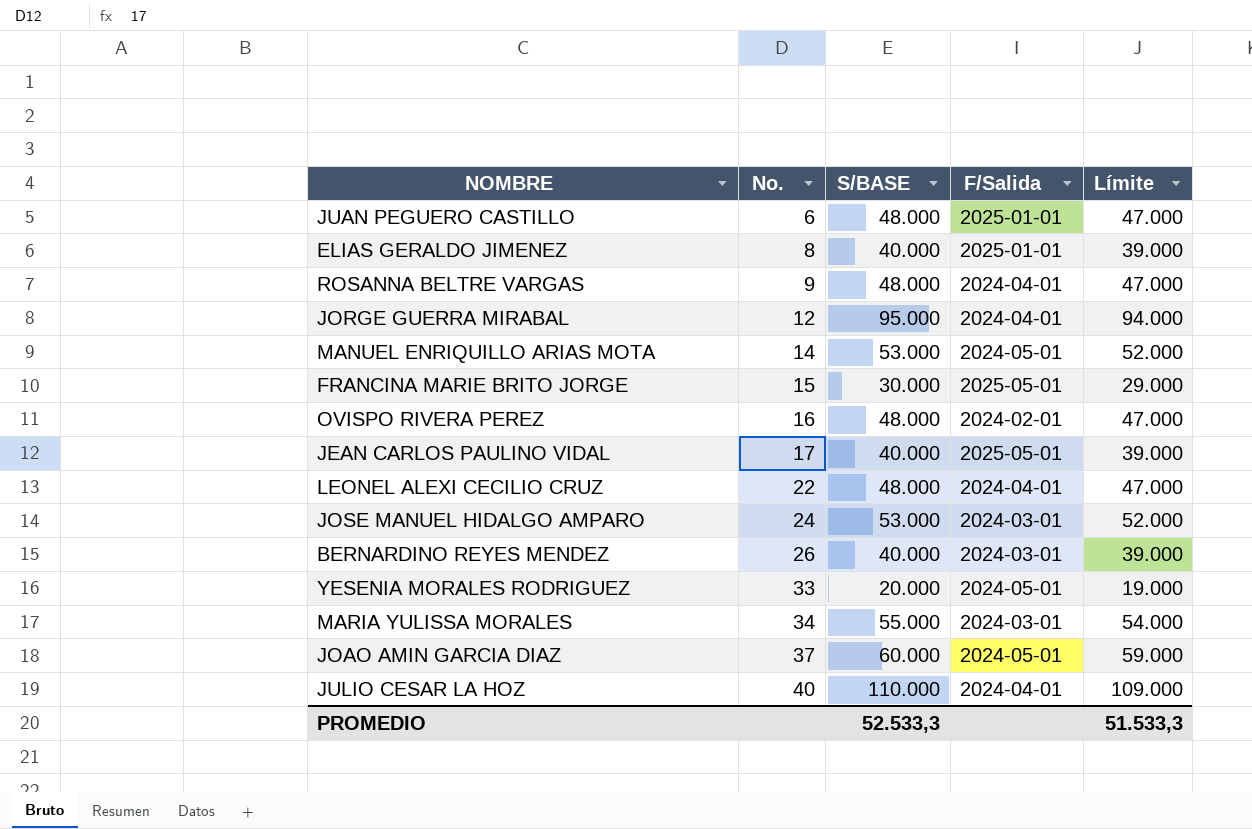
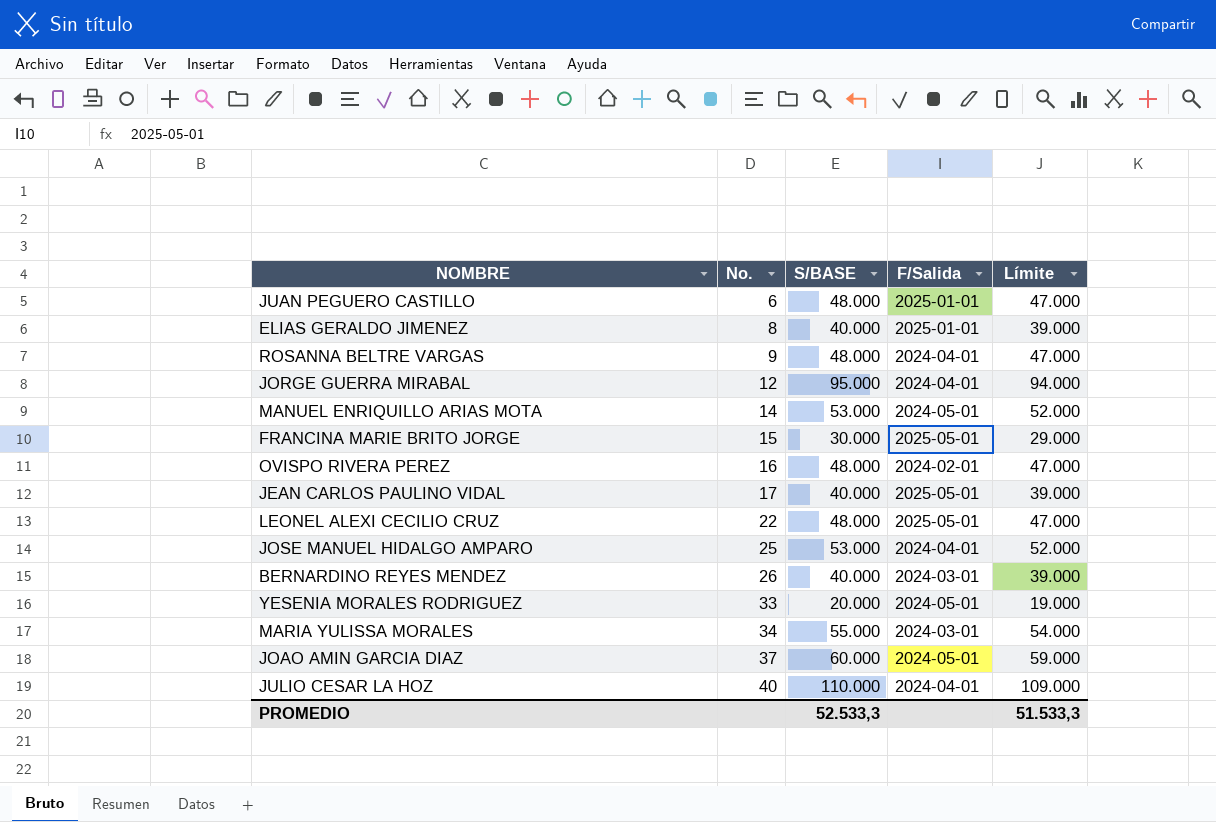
LEONEL ALEXI CECILIO CRUZ | F/Salida: 2024-04-01 -> 2025-05-01
JOSE MANUEL HIDALGO AMPARO | No.: 24 -> 25
JOSE MANUEL HIDALGO AMPARO | F/Salida: 2024-03-01 -> 2024-04-01

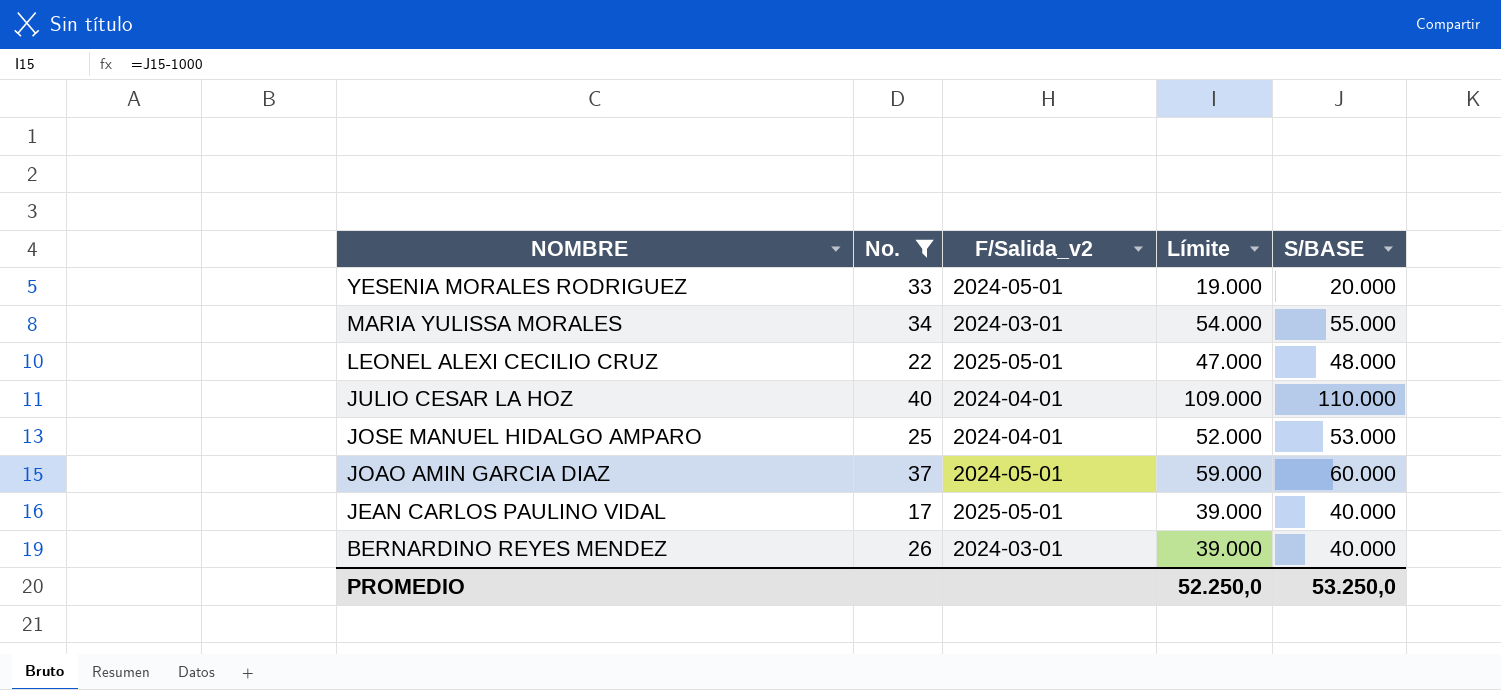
filter: none -> No. >= 17
row order: No. ascending -> NOMBRE descending
column name: F/Salida -> F/Salida_v2
column S/BASE | position: 3 -> 5
PROMEDIO | Límite: 51.533,3 -> 52.250,0
PROMEDIO | S/BASE: 52.533,3 -> 53.250,0

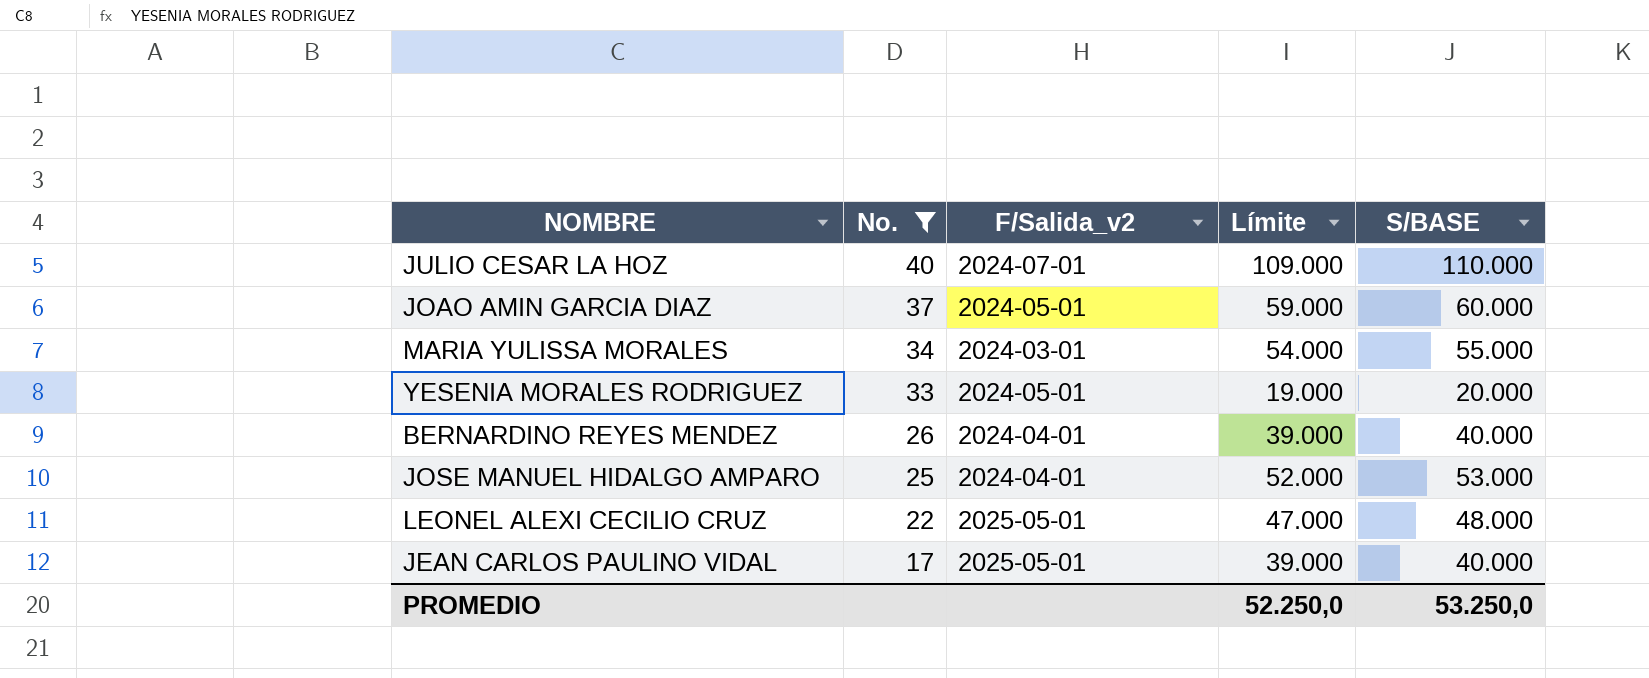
row order: NOMBRE descending -> No. descending
JULIO CESAR LA HOZ | F/Salida_v2: 2024-04-01 -> 2024-07-01
BERNARDINO REYES MENDEZ | F/Salida_v2: 2024-03-01 -> 2024-04-01

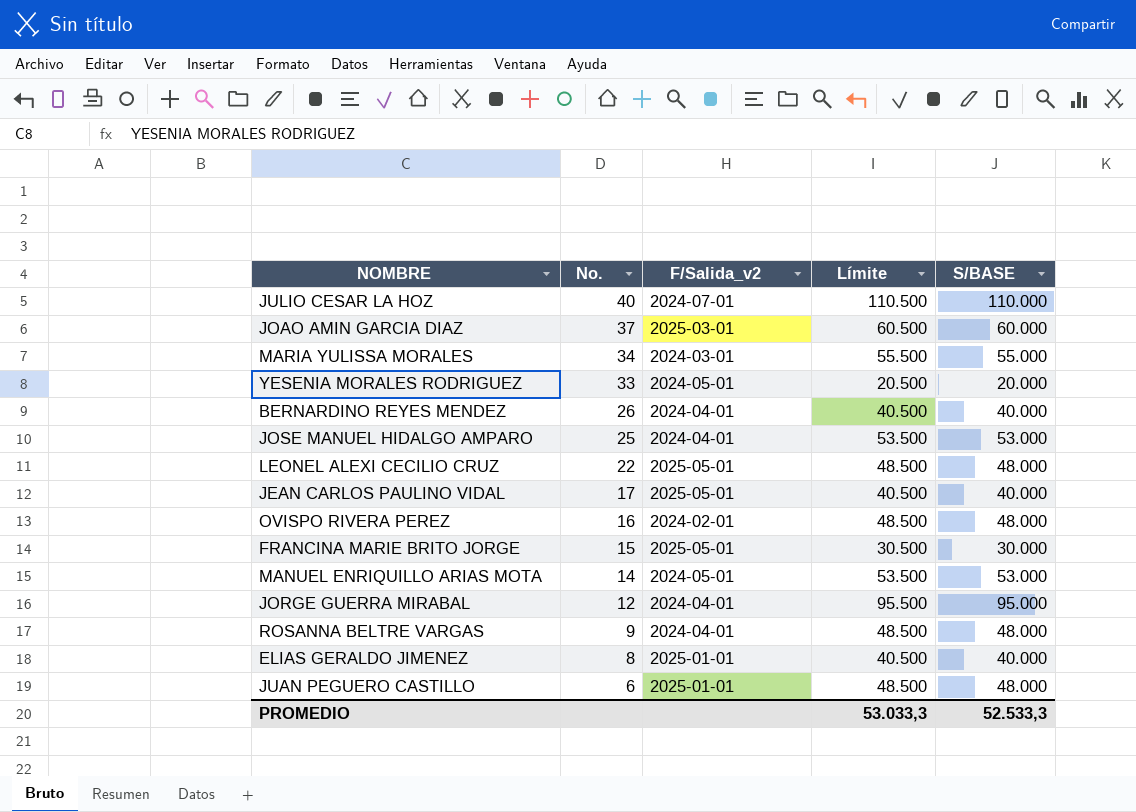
filter: No. >= 17 -> none
column Límite | formula: [S/BASE] - 1000 -> [S/BASE] + 500
JOAO AMIN GARCIA DIAZ | F/Salida_v2: 2024-05-01 -> 2025-03-01
PROMEDIO | Límite: 52.250,0 -> 53.033,3
PROMEDIO | S/BASE: 53.250,0 -> 52.533,3

